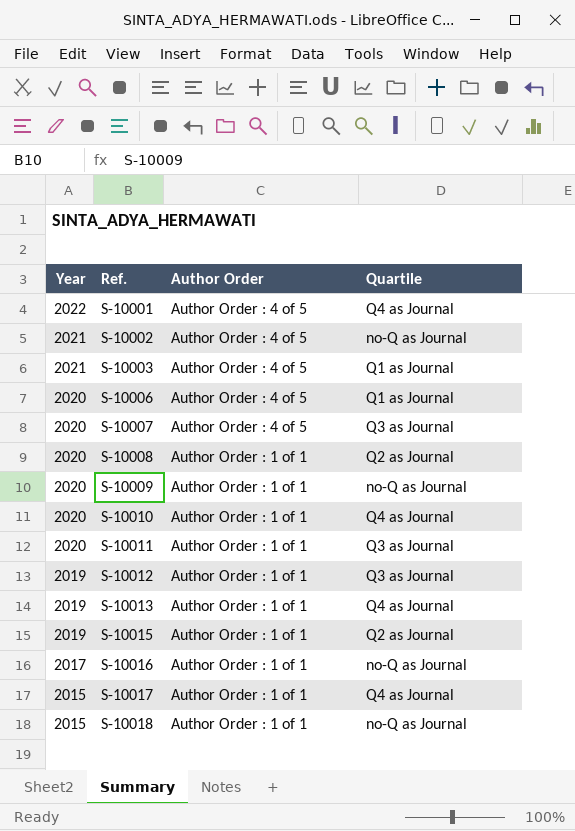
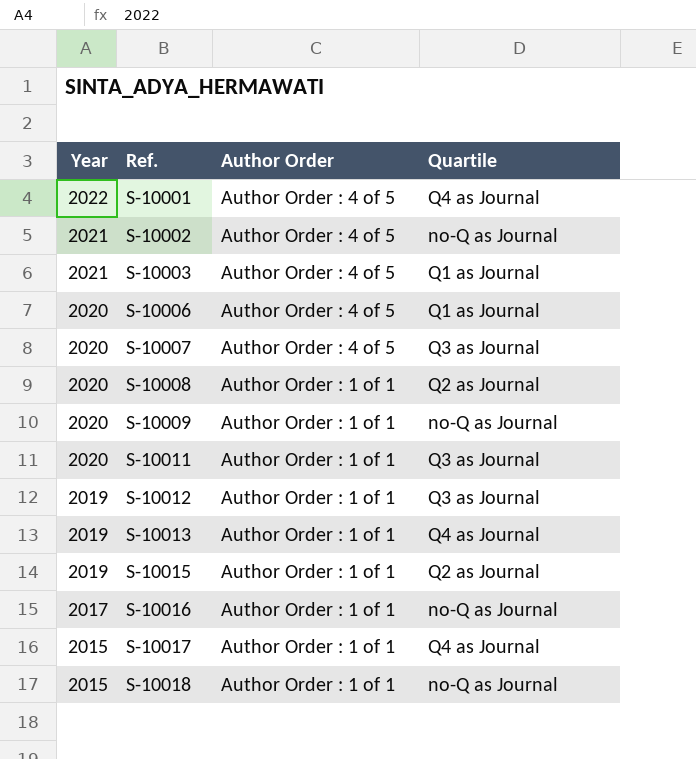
row S-10010: 2020 | Author Order : 1 of 1 | Q4 as Journal -> none

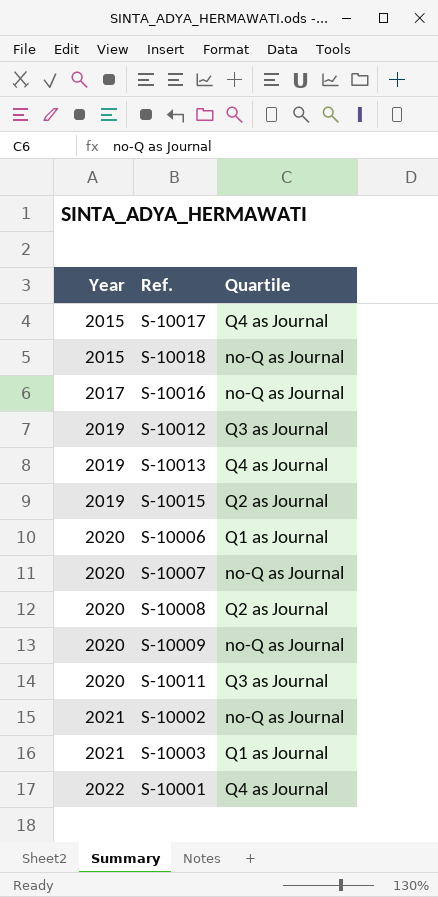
row order: Year descending -> Year ascending
column Author Order | position: 3 -> none
S-10007 | Quartile: Q3 as Journal -> no-Q as Journal

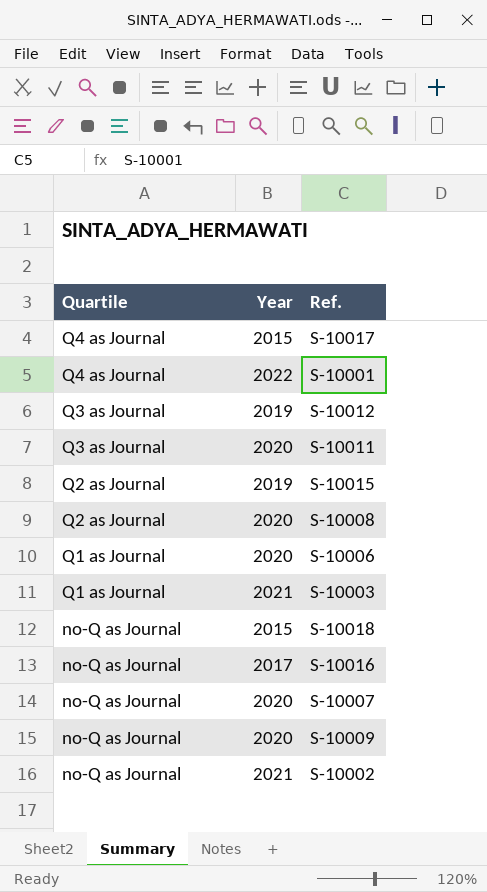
row order: Year ascending -> Quartile descending
column Quartile | position: 3 -> 1
row S-10013: 2019 | Q4 as Journal -> none

